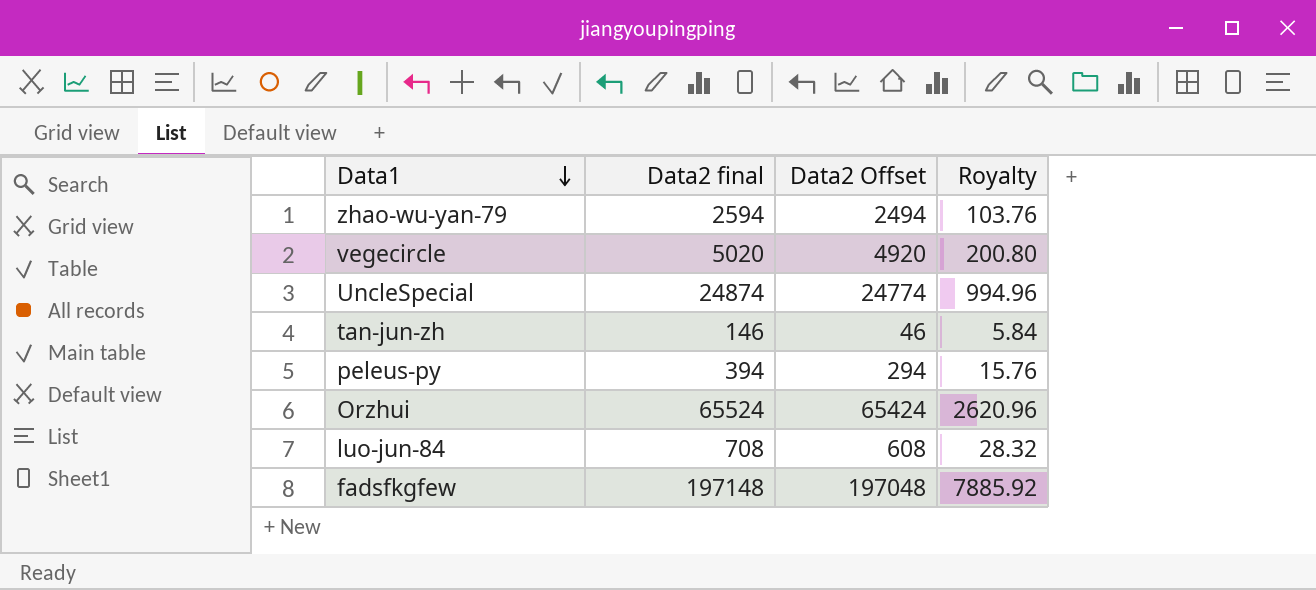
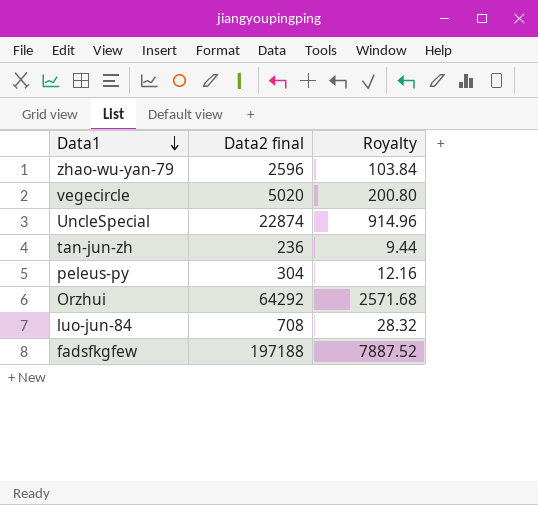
column Data2 Offset | formula: [Data2 final] - 100 -> none
zhao-wu-yan-79 | Data2 final: 2594 -> 2596
zhao-wu-yan-79 | Royalty: 103.76 -> 103.84
UncleSpecial | Data2 final: 24874 -> 22874
UncleSpecial | Royalty: 994.96 -> 914.96
tan-jun-zh | Data2 final: 146 -> 236
tan-jun-zh | Royalty: 5.84 -> 9.44
peleus-py | Data2 final: 394 -> 304
peleus-py | Royalty: 15.76 -> 12.16
Orzhui | Data2 final: 65524 -> 64292
Orzhui | Royalty: 2620.96 -> 2571.68
fadsfkgfew | Data2 final: 197148 -> 197188
fadsfkgfew | Royalty: 7885.92 -> 7887.52

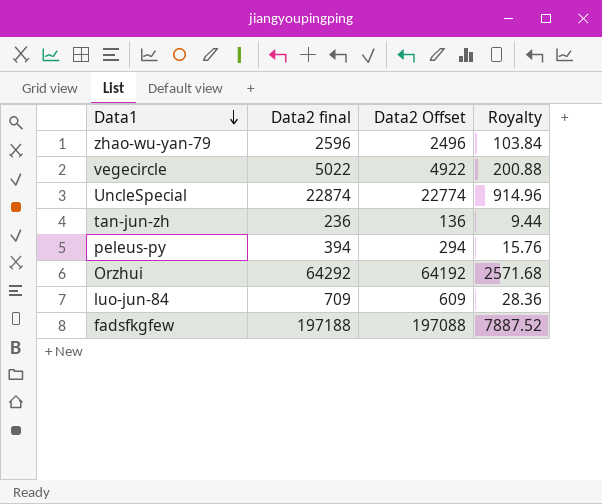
column Data2 Offset | formula: none -> [Data2 final] - 100
vegecircle | Data2 final: 5020 -> 5022
vegecircle | Royalty: 200.80 -> 200.88
peleus-py | Data2 final: 304 -> 394
peleus-py | Royalty: 12.16 -> 15.76
luo-jun-84 | Data2 final: 708 -> 709
luo-jun-84 | Royalty: 28.32 -> 28.36

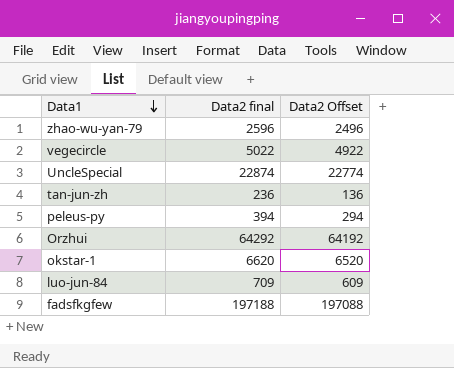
column Royalty | formula: [Data2 final] * 0.04 -> none
row okstar-1: none -> 6620 | 6520

